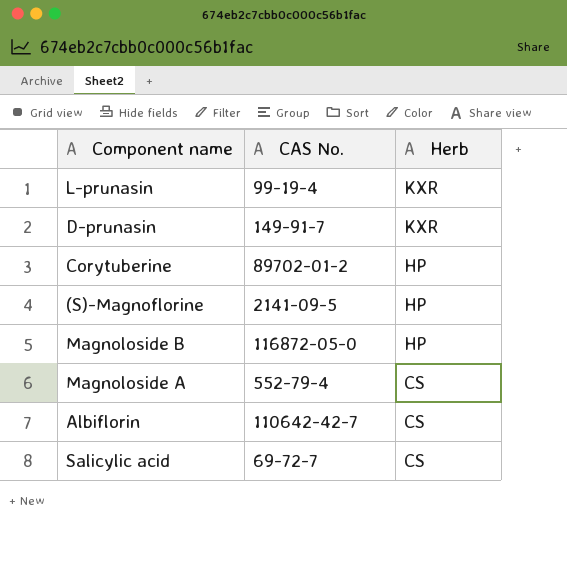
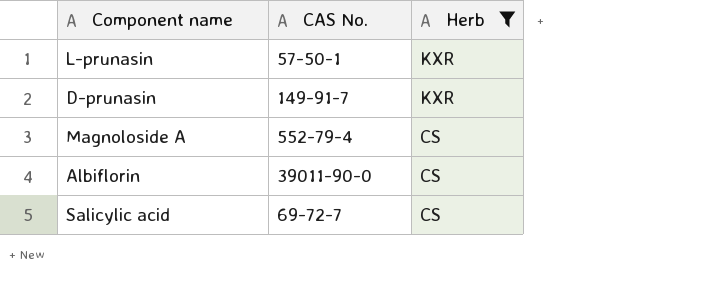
filter: none -> Herb != HP
L-prunasin | CAS No.: 99-19-4 -> 57-50-1
Albiflorin | CAS No.: 110642-42-7 -> 39011-90-0

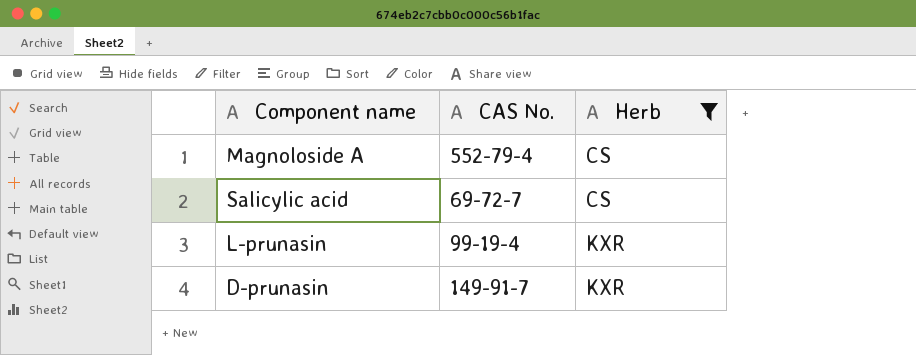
row order: Herb descending -> Herb ascending
row Albiflorin: 39011-90-0 | CS -> none
L-prunasin | CAS No.: 57-50-1 -> 99-19-4

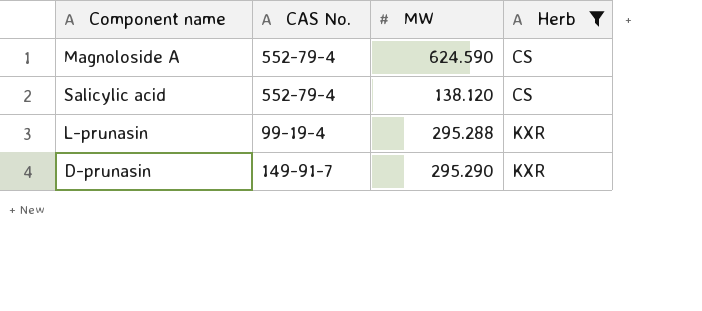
column MW | position: none -> 3
Salicylic acid | CAS No.: 69-72-7 -> 552-79-4

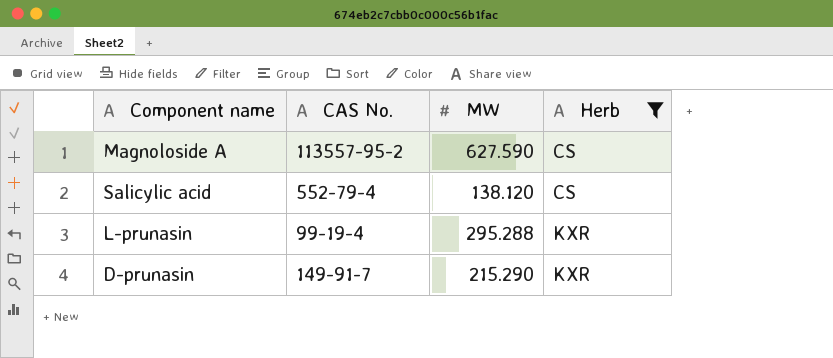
Magnoloside A | CAS No.: 552-79-4 -> 113557-95-2
Magnoloside A | MW: 624.590 -> 627.590
D-prunasin | MW: 295.290 -> 215.290

